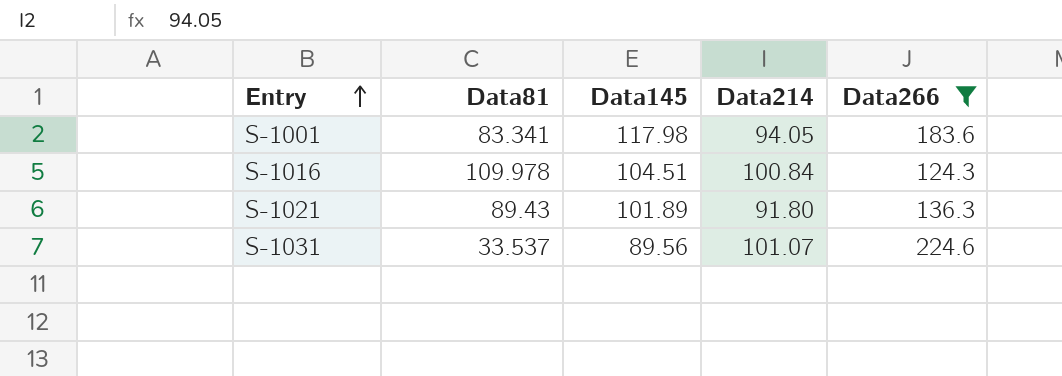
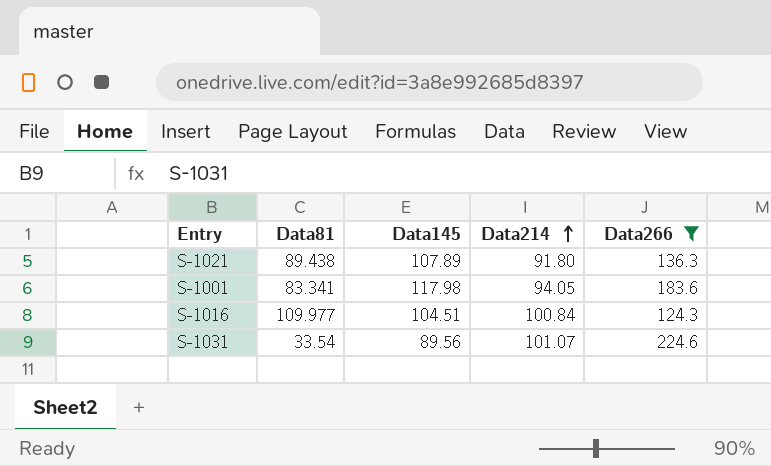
row order: Entry ascending -> Data214 ascending
S-1021 | Data81: 89.43 -> 89.438
S-1021 | Data145: 101.89 -> 107.89
S-1016 | Data81: 109.978 -> 109.977
S-1031 | Data81: 33.537 -> 33.54

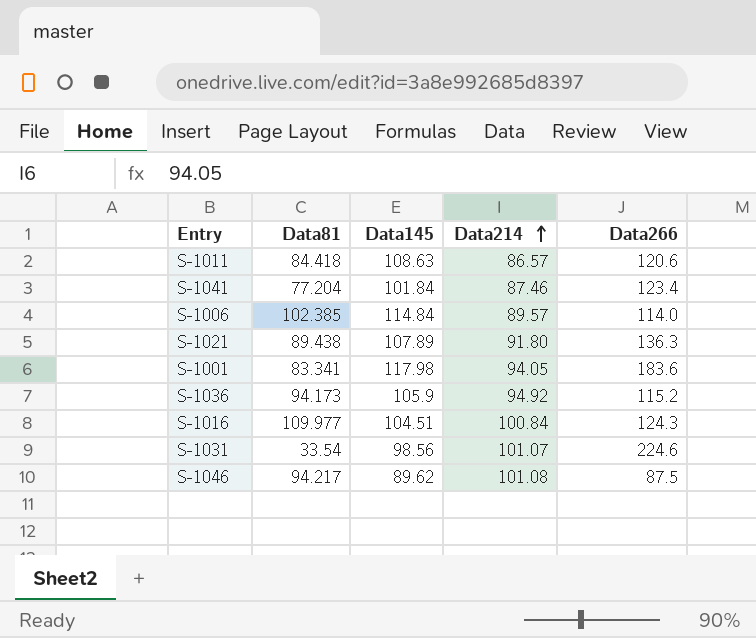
filter: Data266 >= 124.3 -> none
S-1031 | Data145: 89.56 -> 98.56

